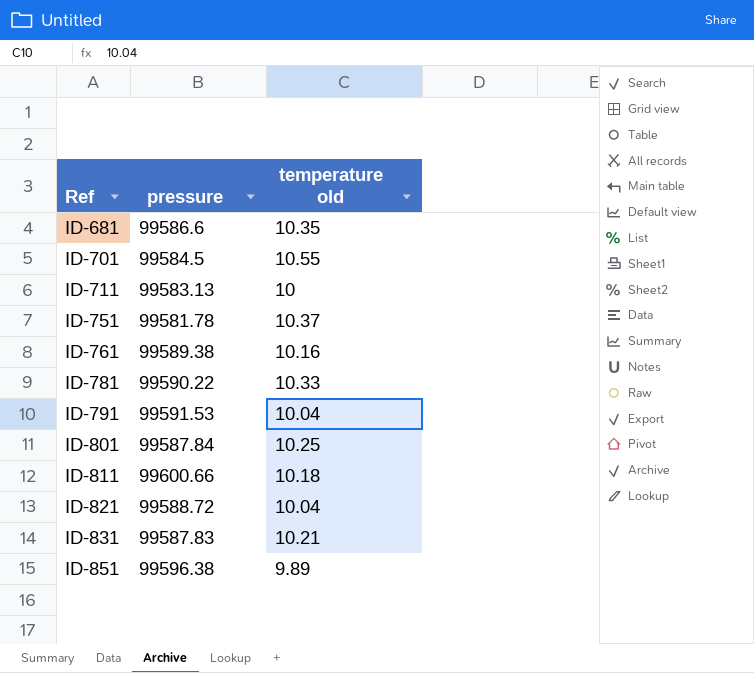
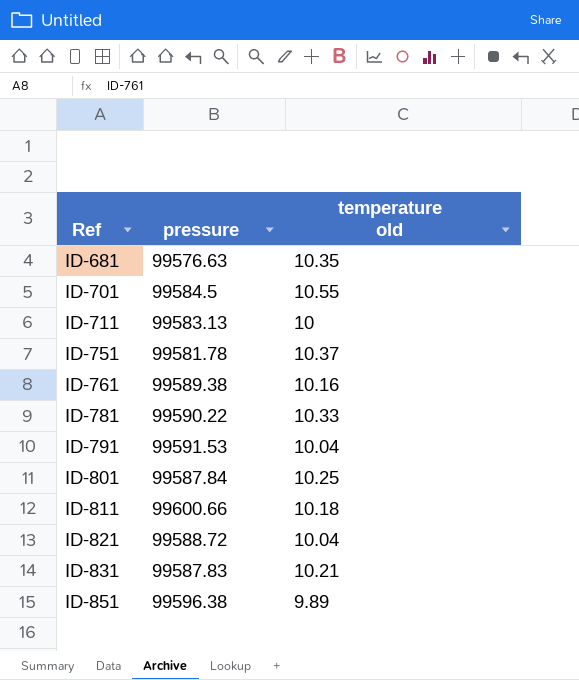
ID-681 | pressure: 99586.6 -> 99576.63

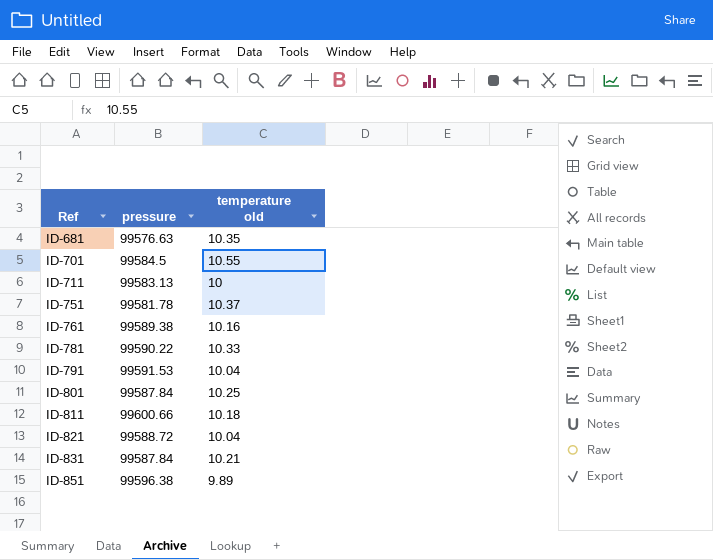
ID-831 | pressure: 99587.83 -> 99587.84

